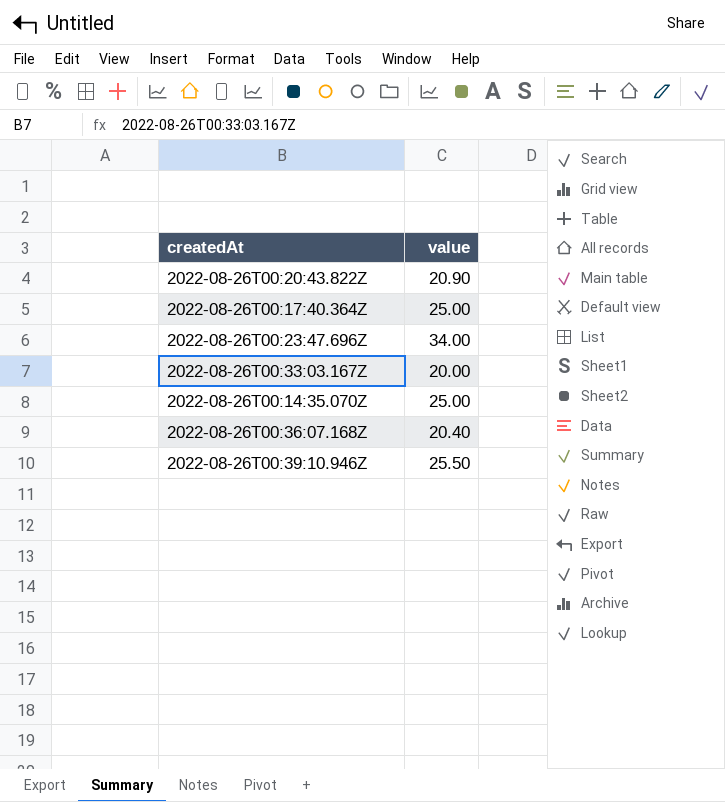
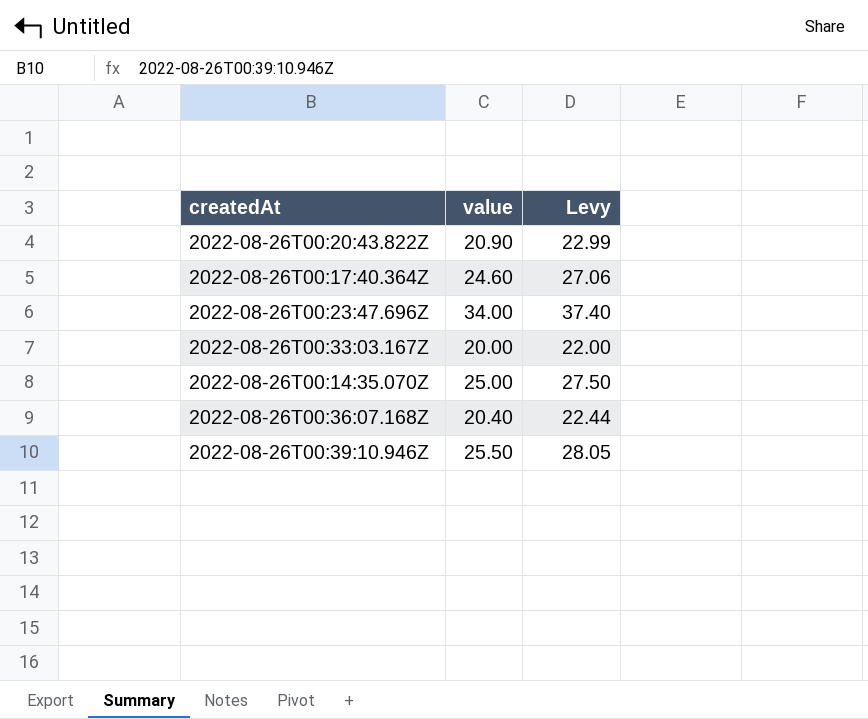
column Levy | formula: none -> [value] * 1.1
2022-08-26T00:17:40.364Z | value: 25.00 -> 24.60

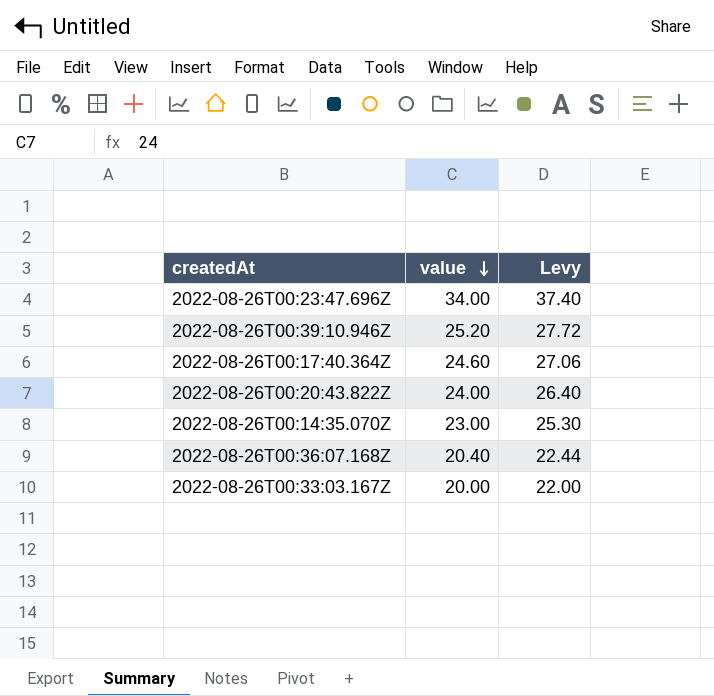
row order: none -> value descending
2022-08-26T00:39:10.946Z | value: 25.50 -> 25.20
2022-08-26T00:39:10.946Z | Levy: 28.05 -> 27.72
2022-08-26T00:20:43.822Z | value: 20.90 -> 24.00
2022-08-26T00:20:43.822Z | Levy: 22.99 -> 26.40
2022-08-26T00:14:35.070Z | value: 25.00 -> 23.00
2022-08-26T00:14:35.070Z | Levy: 27.50 -> 25.30

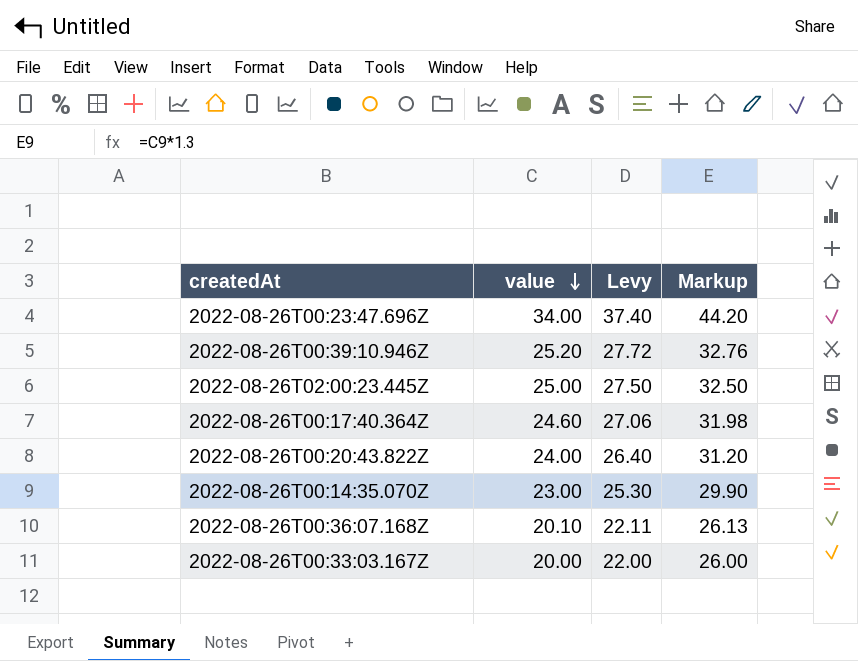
column Markup | formula: none -> [value] * 1.3
row 2022-08-26T02:00:23.445Z: none -> 25.00 | 27.50 | 32.50
2022-08-26T00:36:07.168Z | value: 20.40 -> 20.10
2022-08-26T00:36:07.168Z | Levy: 22.44 -> 22.11

